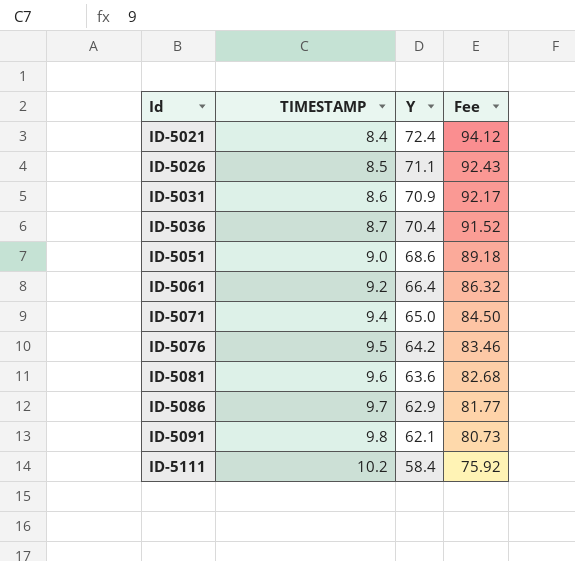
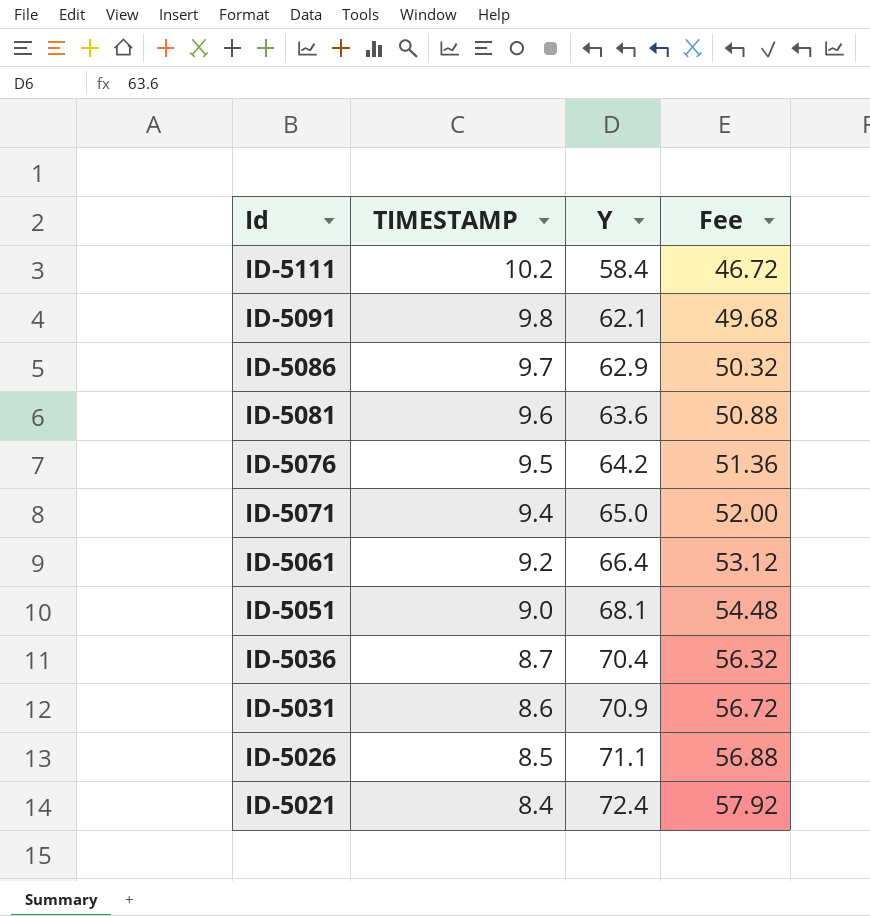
row order: Id ascending -> Id descending
column Fee | formula: [Y] * 1.3 -> [Y] * 0.8
ID-5051 | Y: 68.6 -> 68.1

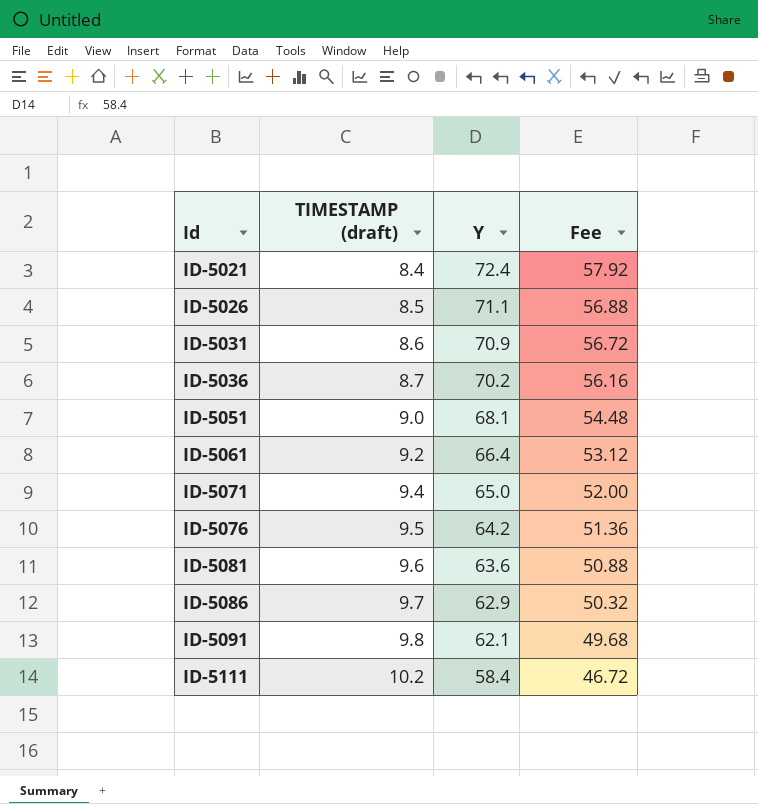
row order: Id descending -> Id ascending
column name: TIMESTAMP -> TIMESTAMP (draft)
ID-5036 | Y: 70.4 -> 70.2
ID-5036 | Fee: 56.32 -> 56.16

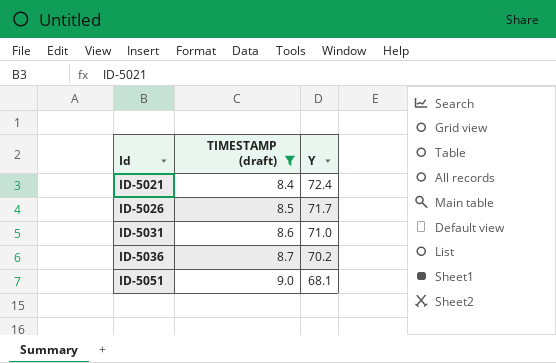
filter: none -> TIMESTAMP (draft) <= 9.0
column Fee | formula: [Y] * 0.8 -> none
ID-5026 | Y: 71.1 -> 71.7
ID-5031 | Y: 70.9 -> 71.0

